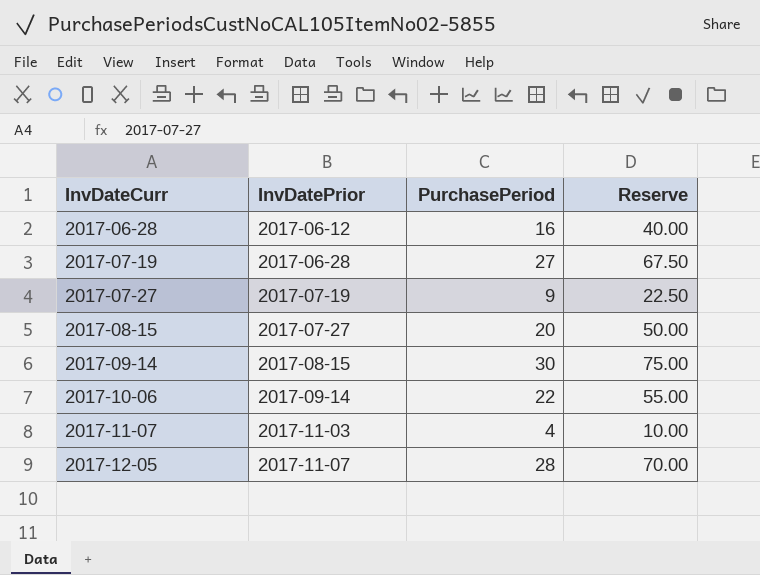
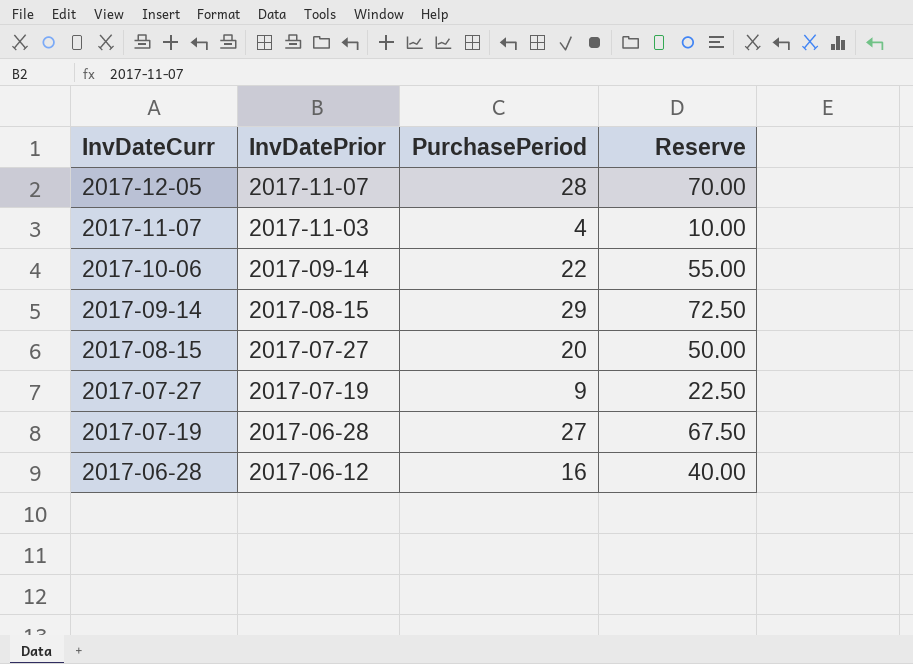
row order: InvDateCurr ascending -> InvDateCurr descending
2017-09-14 | PurchasePeriod: 30 -> 29
2017-09-14 | Reserve: 75.00 -> 72.50

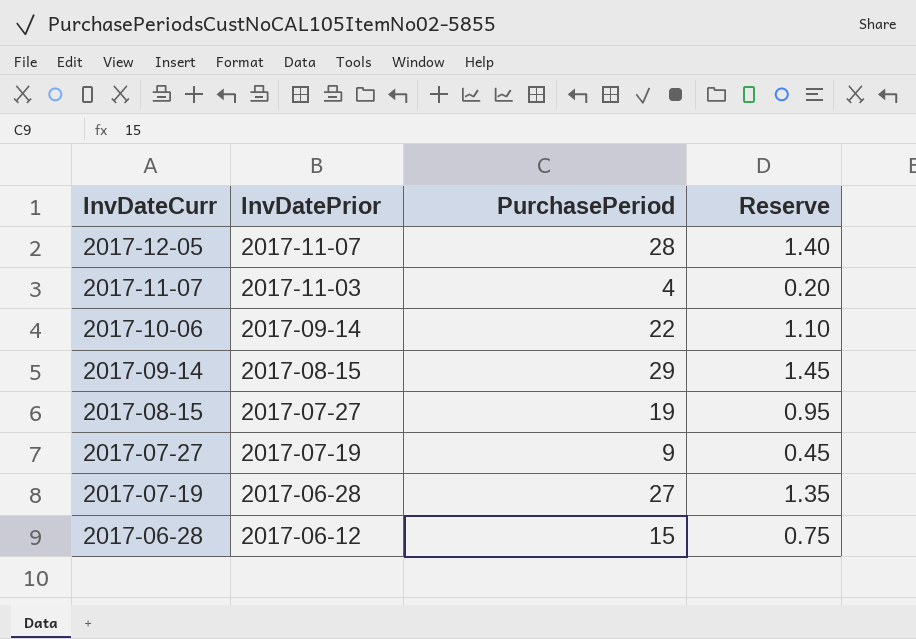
column Reserve | formula: [PurchasePeriod] * 2.5 -> [PurchasePeriod] * 0.05
2017-08-15 | PurchasePeriod: 20 -> 19
2017-06-28 | PurchasePeriod: 16 -> 15

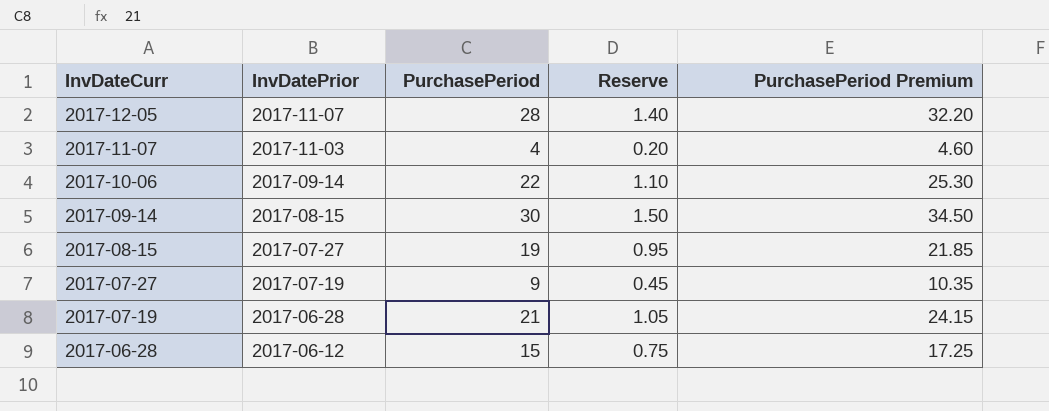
column PurchasePeriod Premium | formula: none -> [PurchasePeriod] * 1.15
2017-09-14 | PurchasePeriod: 29 -> 30
2017-09-14 | Reserve: 1.45 -> 1.50
2017-07-19 | PurchasePeriod: 27 -> 21
2017-07-19 | Reserve: 1.35 -> 1.05

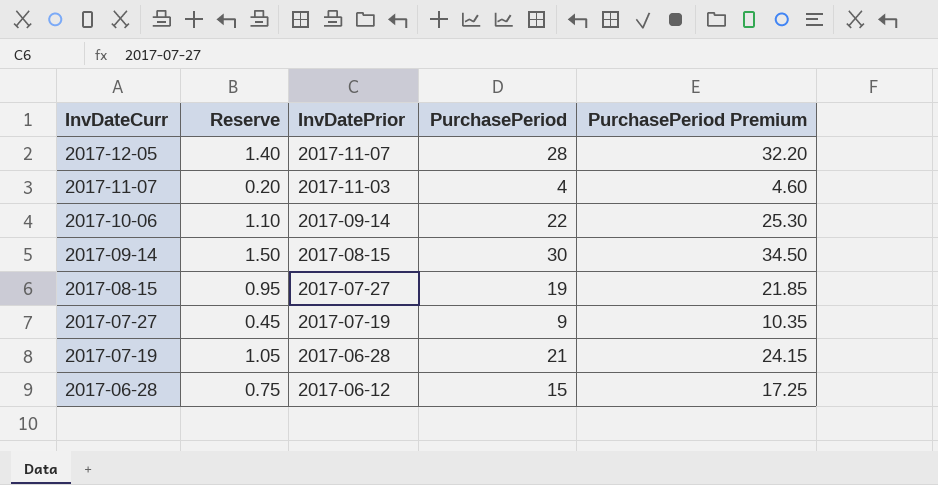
column Reserve | position: 4 -> 2

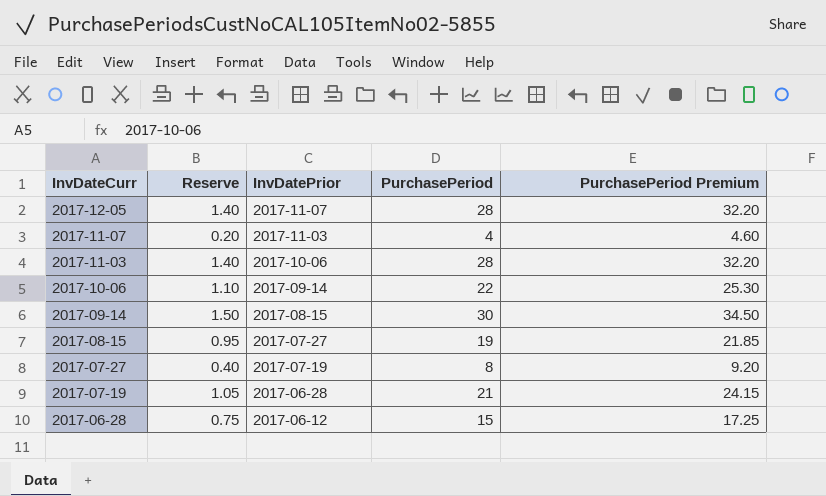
row 2017-11-03: none -> 1.40 | 2017-10-06 | 28 | 32.20
2017-07-27 | Reserve: 0.45 -> 0.40
2017-07-27 | PurchasePeriod: 9 -> 8
2017-07-27 | PurchasePeriod Premium: 10.35 -> 9.20

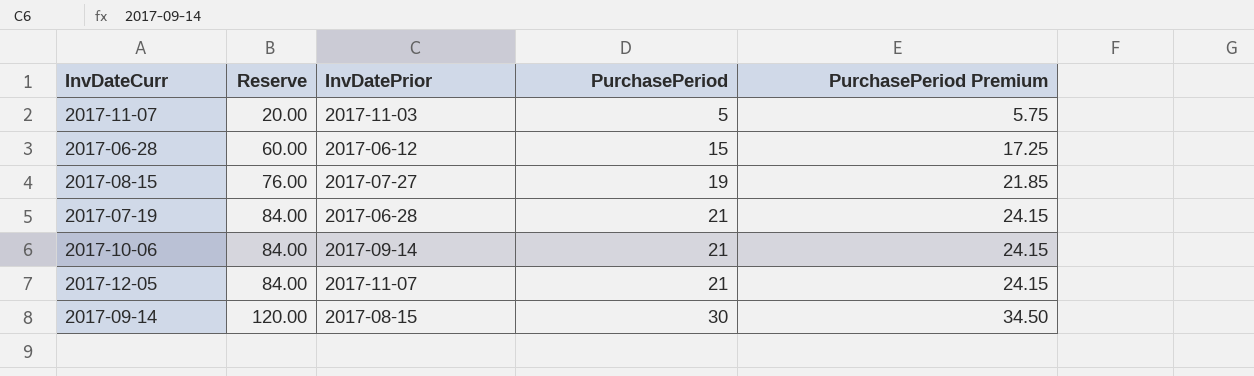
row order: InvDateCurr descending -> Reserve ascending
column Reserve | formula: [PurchasePeriod] * 0.05 -> [PurchasePeriod] * 4
row 2017-11-03: 1.40 | 2017-10-06 | 28 | 32.20 -> none
row 2017-07-27: 0.40 | 2017-07-19 | 8 | 9.20 -> none
2017-11-07 | PurchasePeriod: 4 -> 5
2017-11-07 | PurchasePeriod Premium: 4.60 -> 5.75
2017-10-06 | PurchasePeriod: 22 -> 21
2017-10-06 | PurchasePeriod Premium: 25.30 -> 24.15
2017-12-05 | PurchasePeriod: 28 -> 21
2017-12-05 | PurchasePeriod Premium: 32.20 -> 24.15

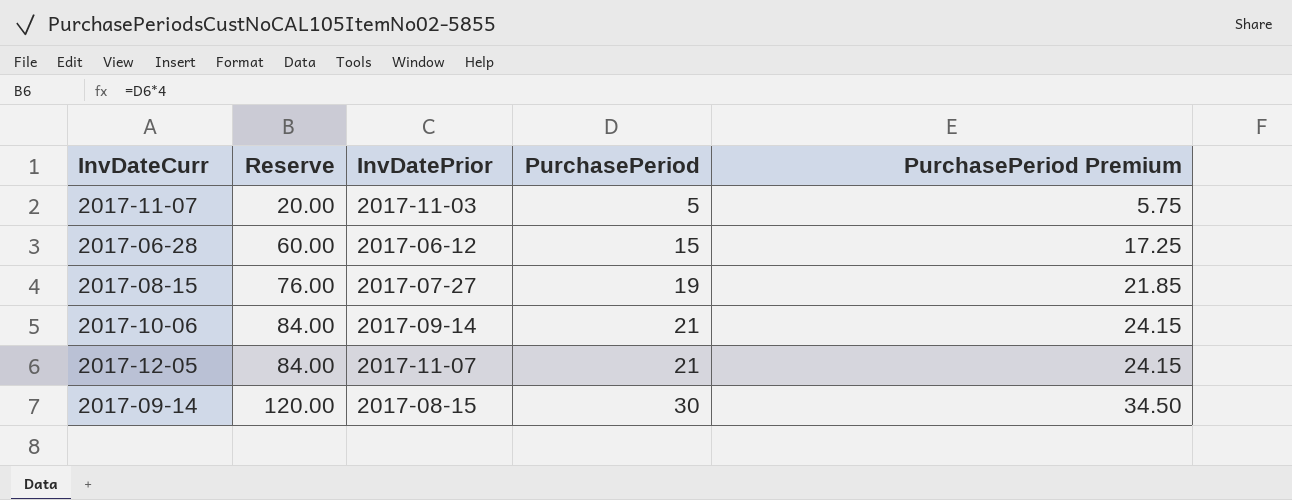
row 2017-07-19: 84.00 | 2017-06-28 | 21 | 24.15 -> none

